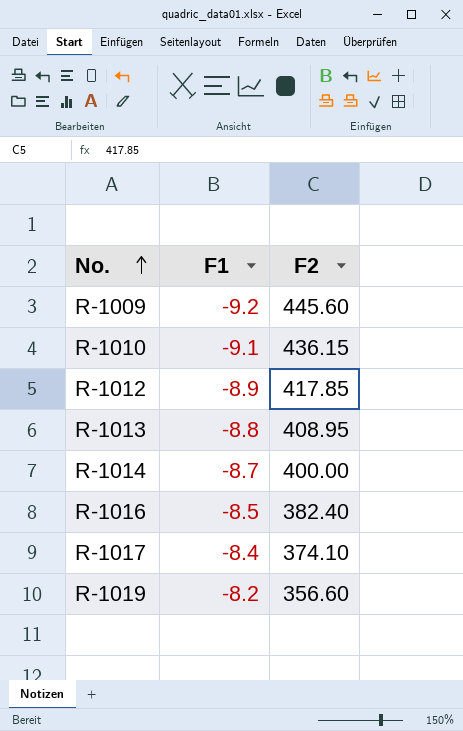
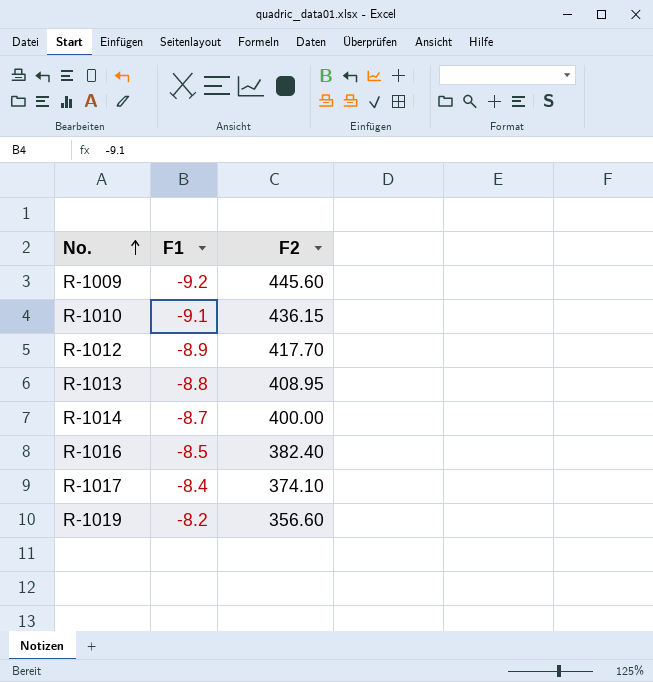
R-1012 | F2: 417.85 -> 417.70

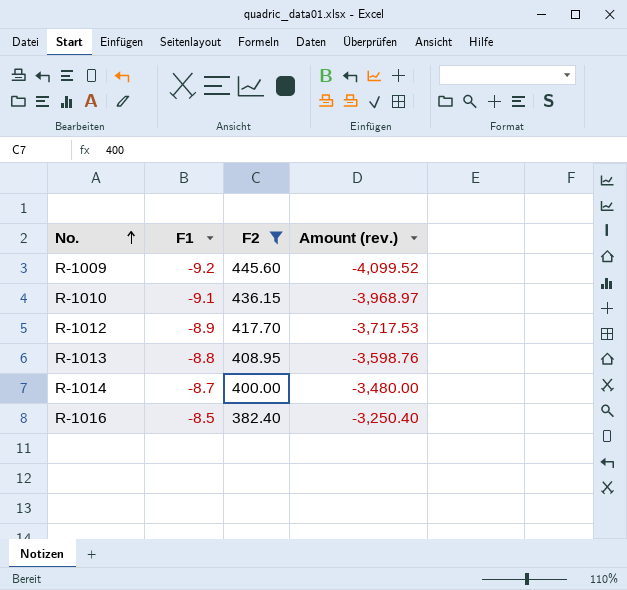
filter: none -> F2 >= 382.40
column Amount (rev.) | formula: none -> [F1] * [F2]

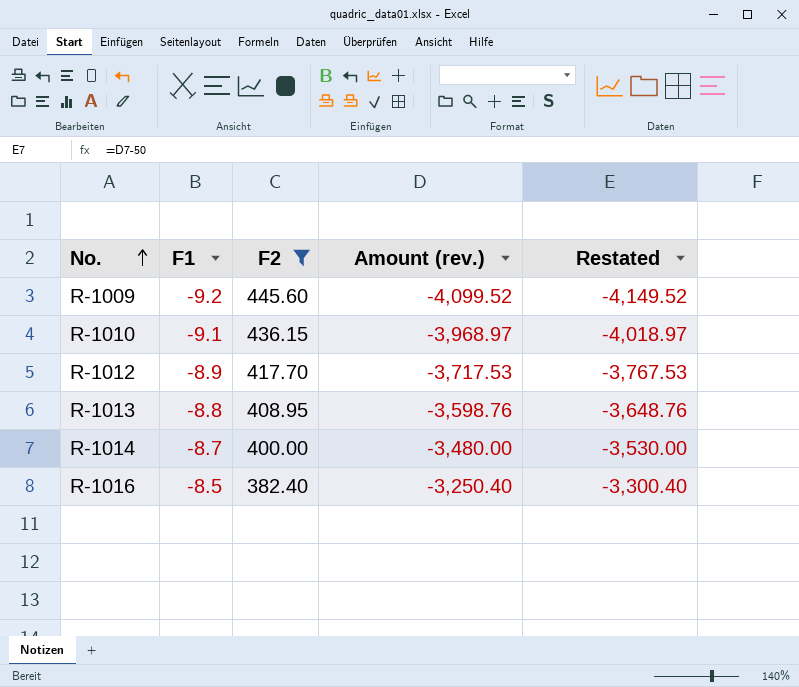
column Restated | formula: none -> [Amount (rev.)] - 50

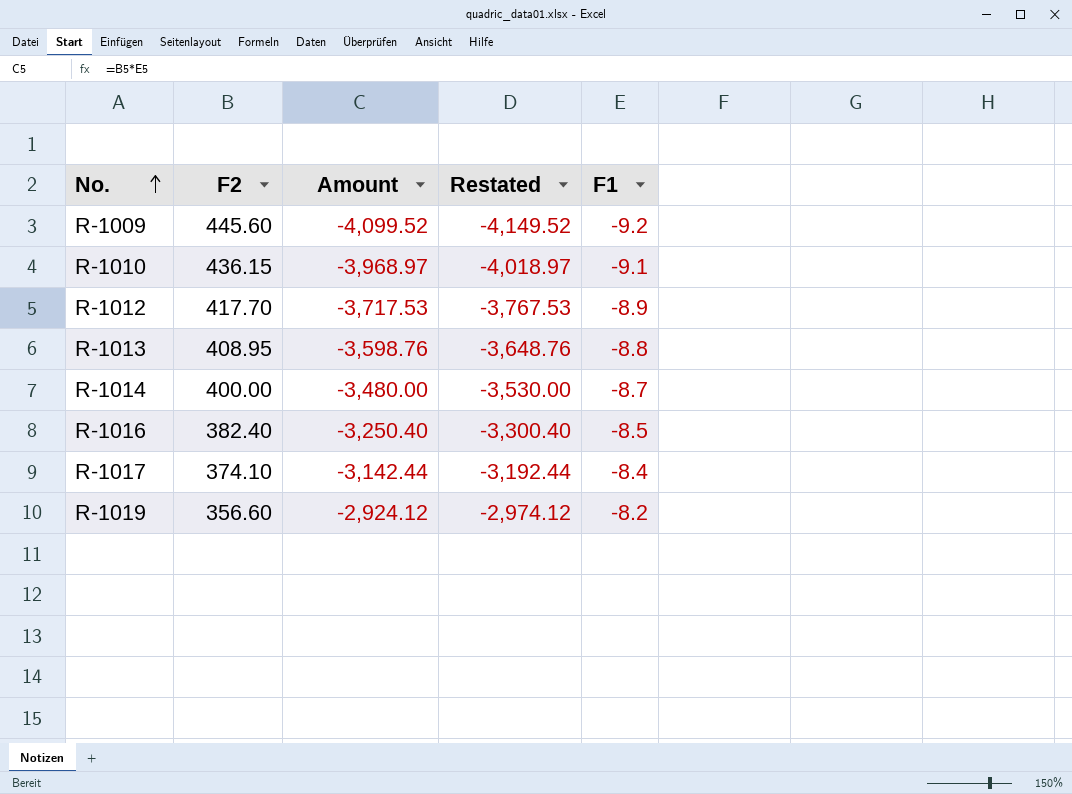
filter: F2 >= 382.40 -> none
column name: Amount (rev.) -> Amount
column F1 | position: 2 -> 5

